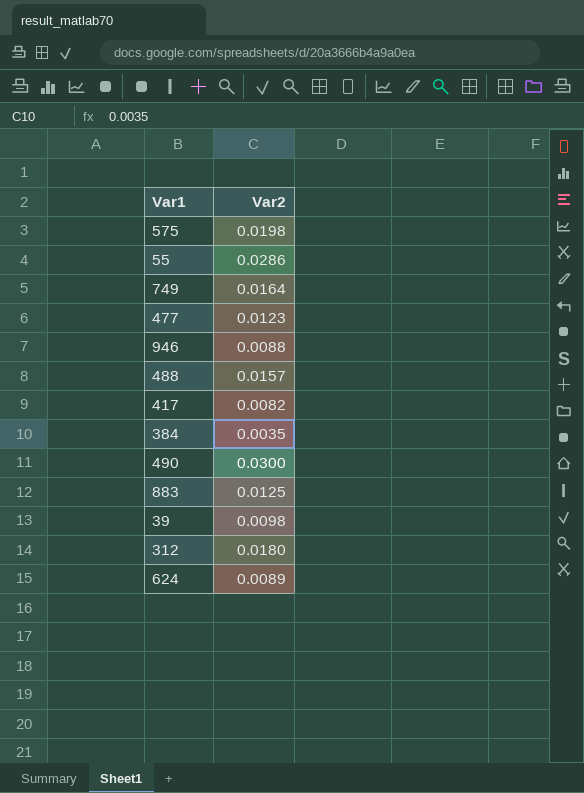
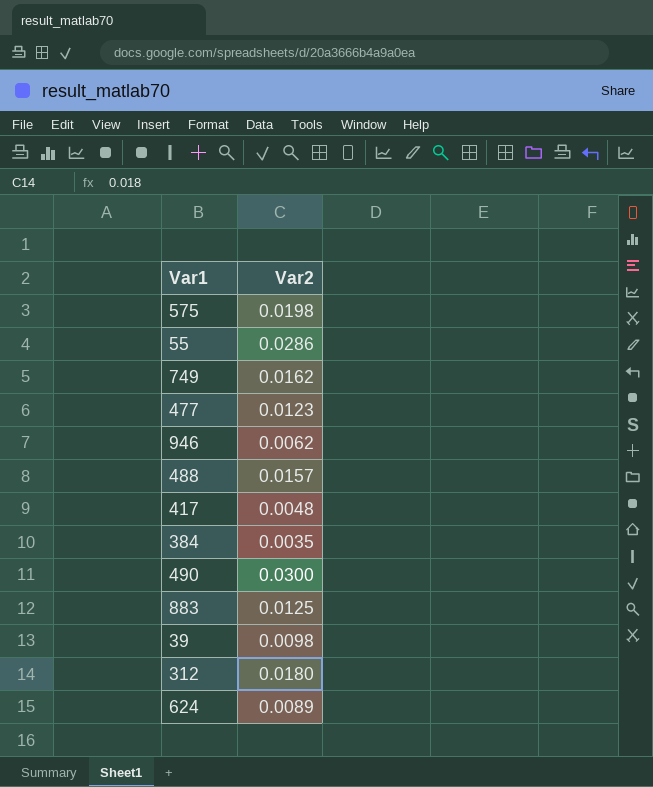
749 | Var2: 0.0164 -> 0.0162
946 | Var2: 0.0088 -> 0.0062
417 | Var2: 0.0082 -> 0.0048

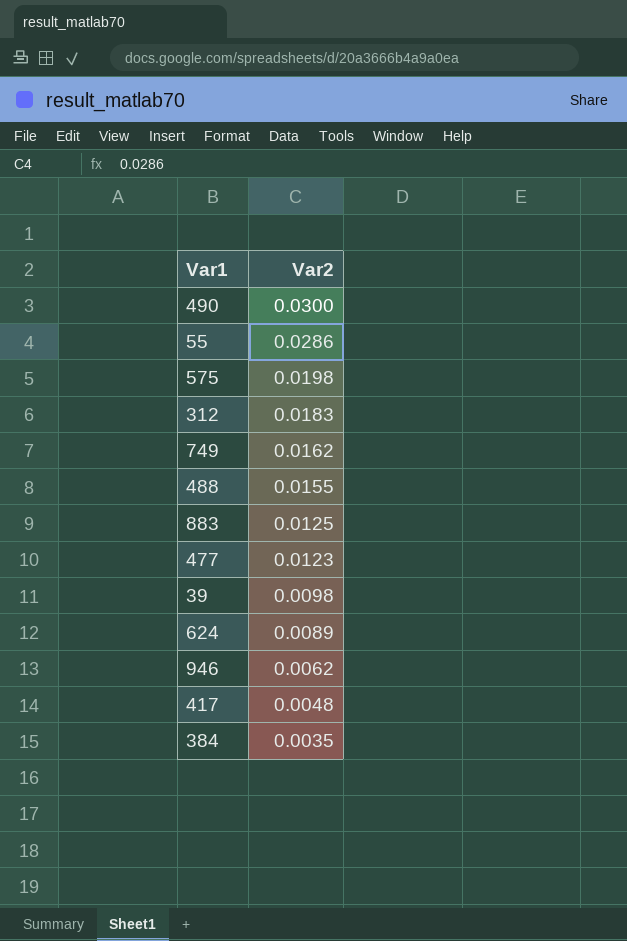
row order: none -> Var2 descending
312 | Var2: 0.0180 -> 0.0183
488 | Var2: 0.0157 -> 0.0155

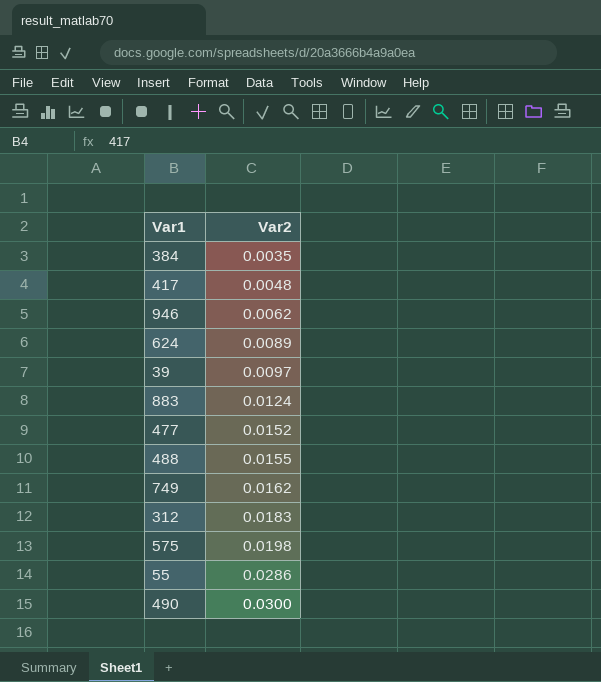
row order: Var2 descending -> Var2 ascending
39 | Var2: 0.0098 -> 0.0097
883 | Var2: 0.0125 -> 0.0124
477 | Var2: 0.0123 -> 0.0152

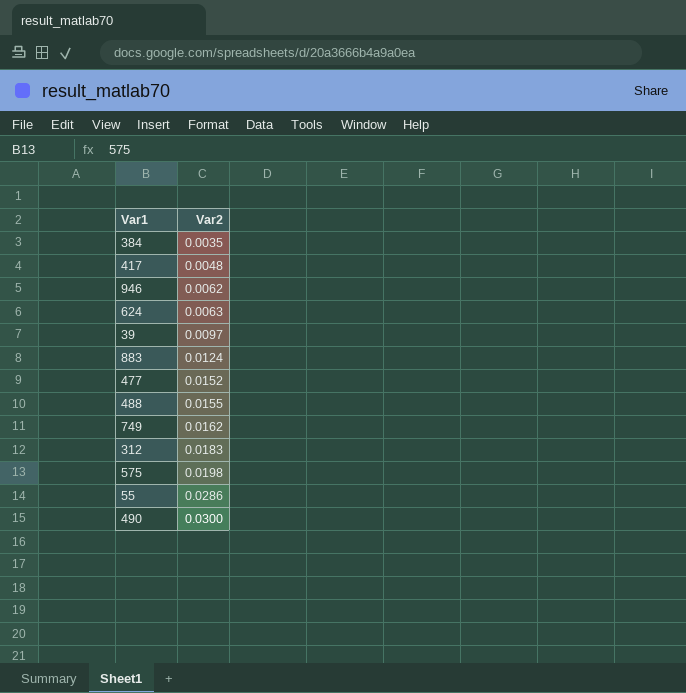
624 | Var2: 0.0089 -> 0.0063

